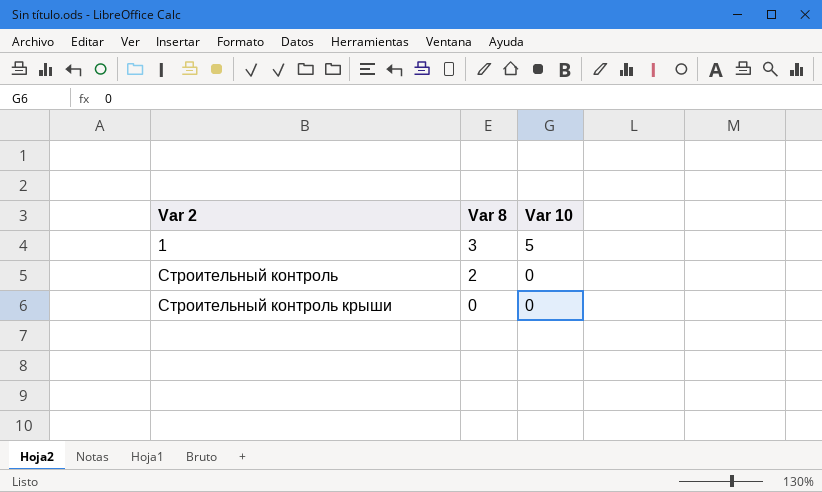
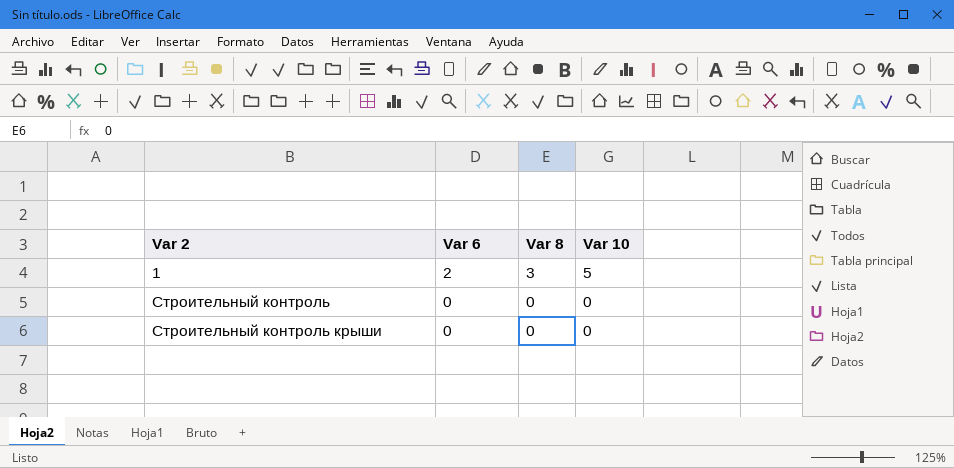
column Var 6 | position: none -> 2
Строительный контроль | Var 8: 2 -> 0

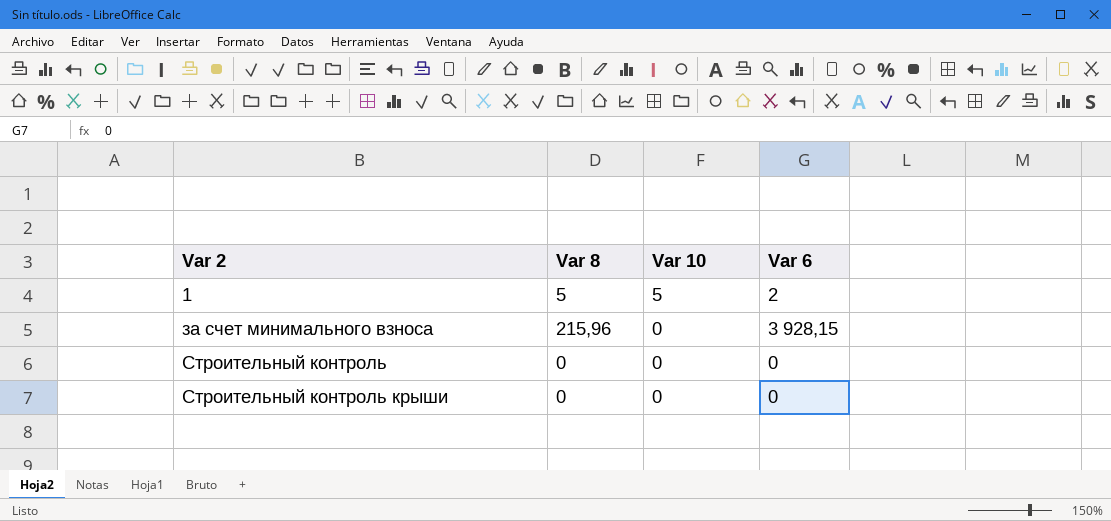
column Var 6 | position: 2 -> 4
1 | Var 8: 3 -> 5
row за счет минимального взноса: none -> 215,96 | 0 | 3 928,15

